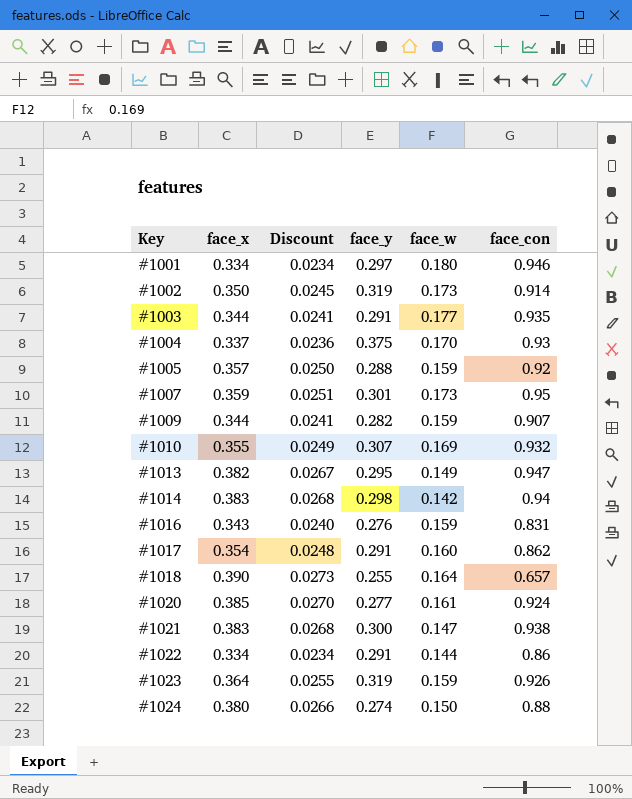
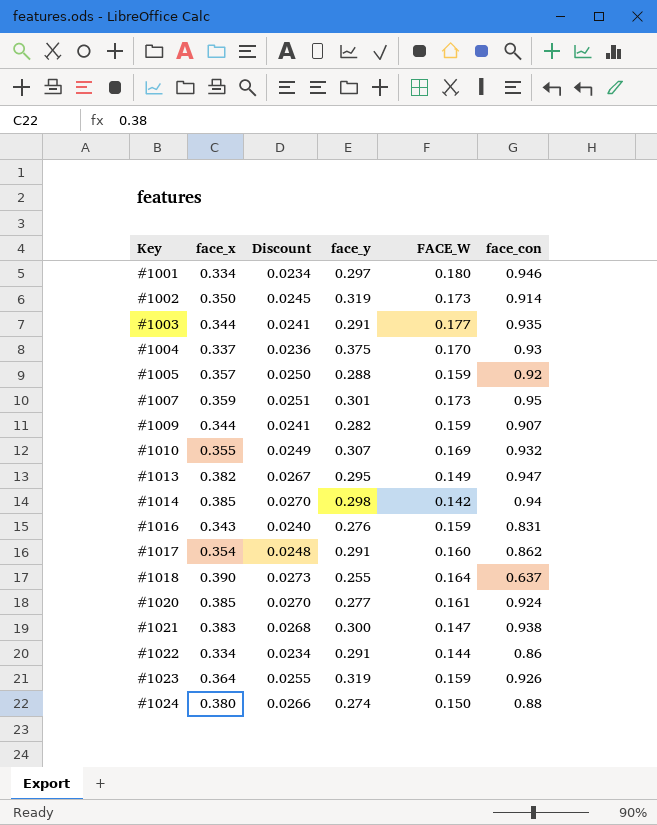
column name: face_w -> FACE_W
#1014 | face_x: 0.383 -> 0.385
#1014 | Discount: 0.0268 -> 0.0270
#1018 | face_con: 0.657 -> 0.637

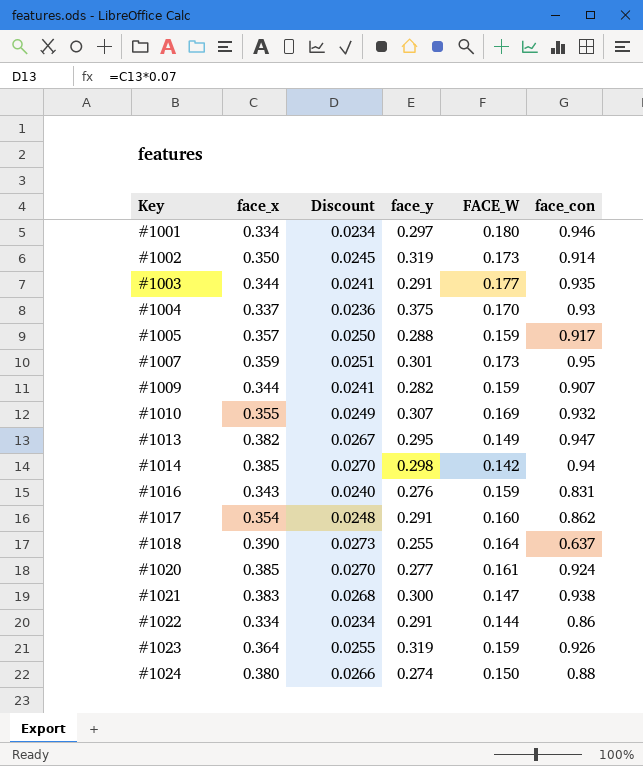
#1005 | face_con: 0.92 -> 0.917

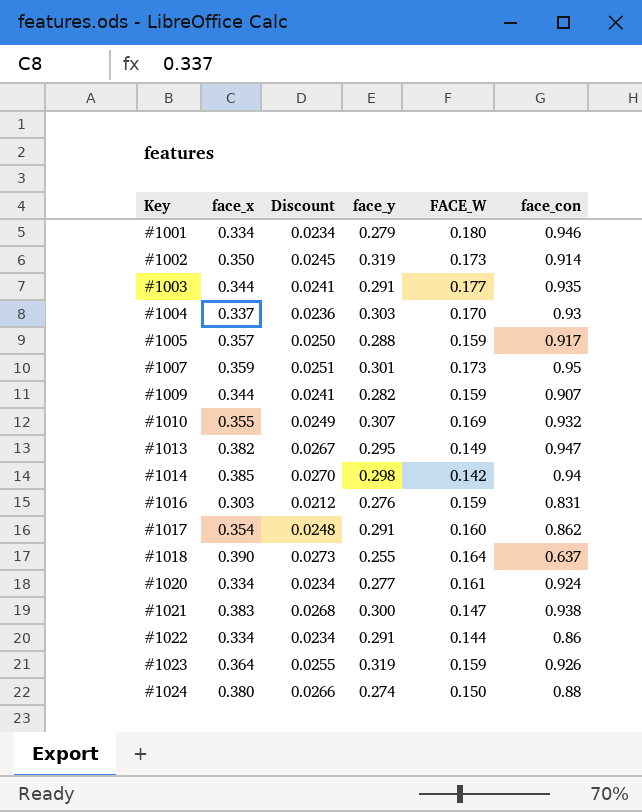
#1001 | face_y: 0.297 -> 0.279
#1004 | face_y: 0.375 -> 0.303
#1016 | face_x: 0.343 -> 0.303
#1016 | Discount: 0.0240 -> 0.0212
#1020 | face_x: 0.385 -> 0.334
#1020 | Discount: 0.0270 -> 0.0234

